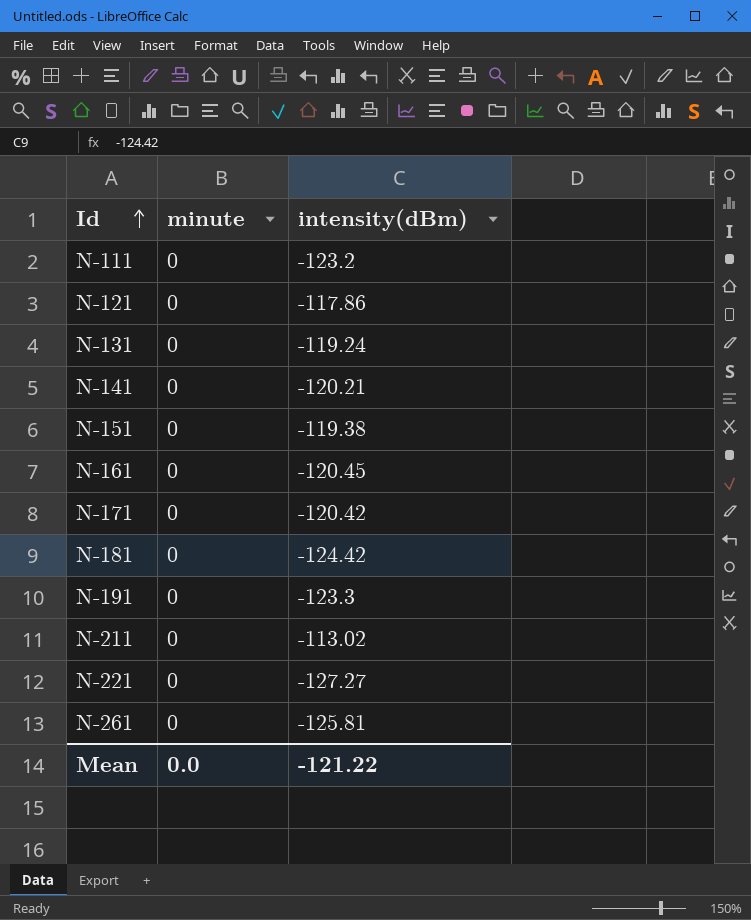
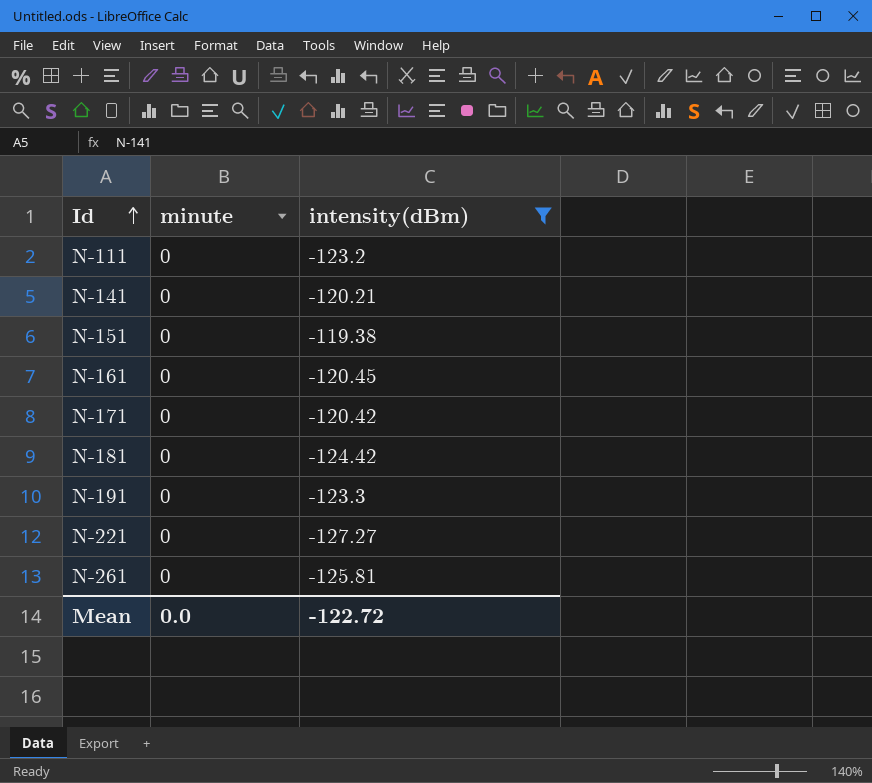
filter: none -> intensity(dBm) <= -119.38
Mean | intensity(dBm): -121.22 -> -122.72

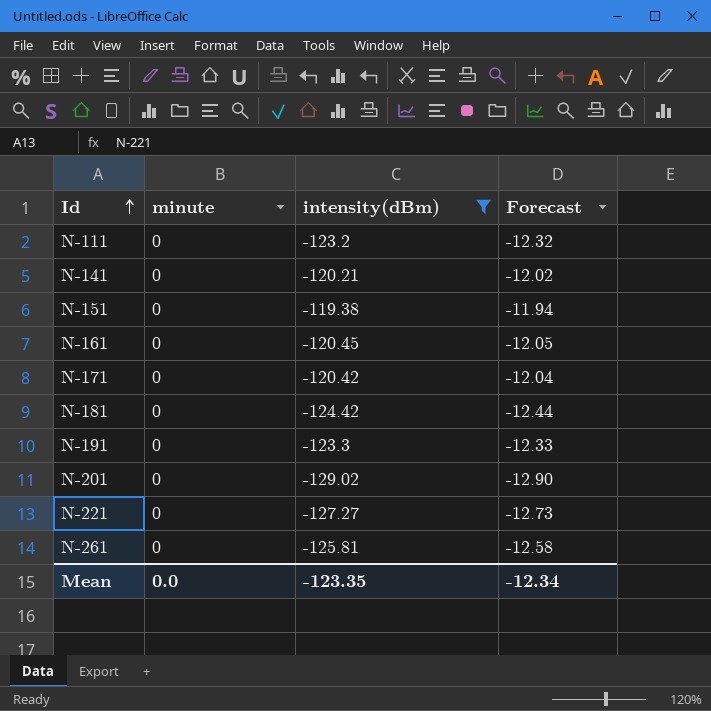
column Forecast | formula: none -> [intensity(dBm)] * 0.1
row N-201: none -> 0 | -129.02 | -12.90
Mean | intensity(dBm): -122.72 -> -123.35

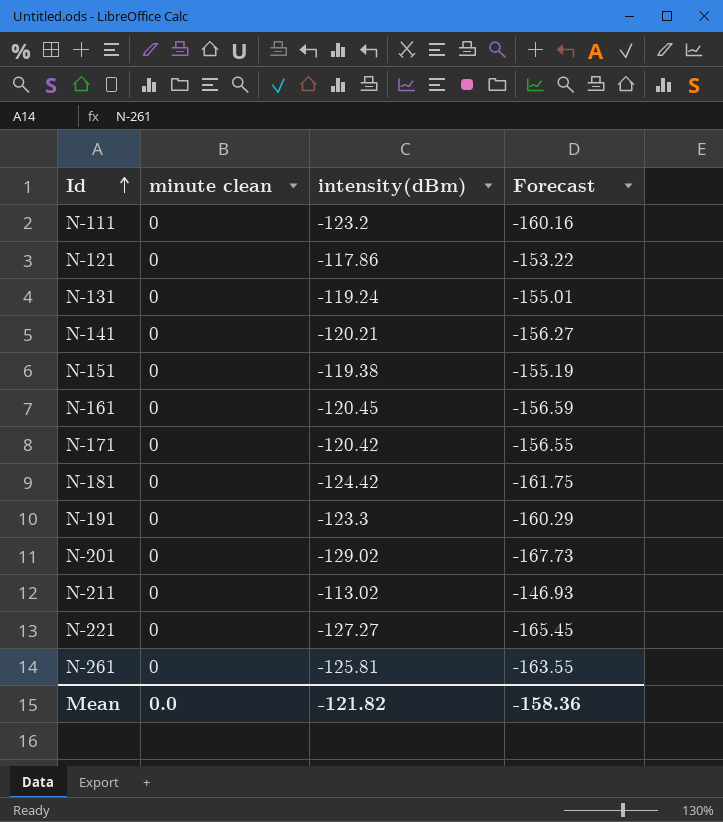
filter: intensity(dBm) <= -119.38 -> none
column name: minute -> minute clean
column Forecast | formula: [intensity(dBm)] * 0.1 -> [intensity(dBm)] * 1.3
Mean | intensity(dBm): -123.35 -> -121.82
Mean | Forecast: -12.34 -> -158.36

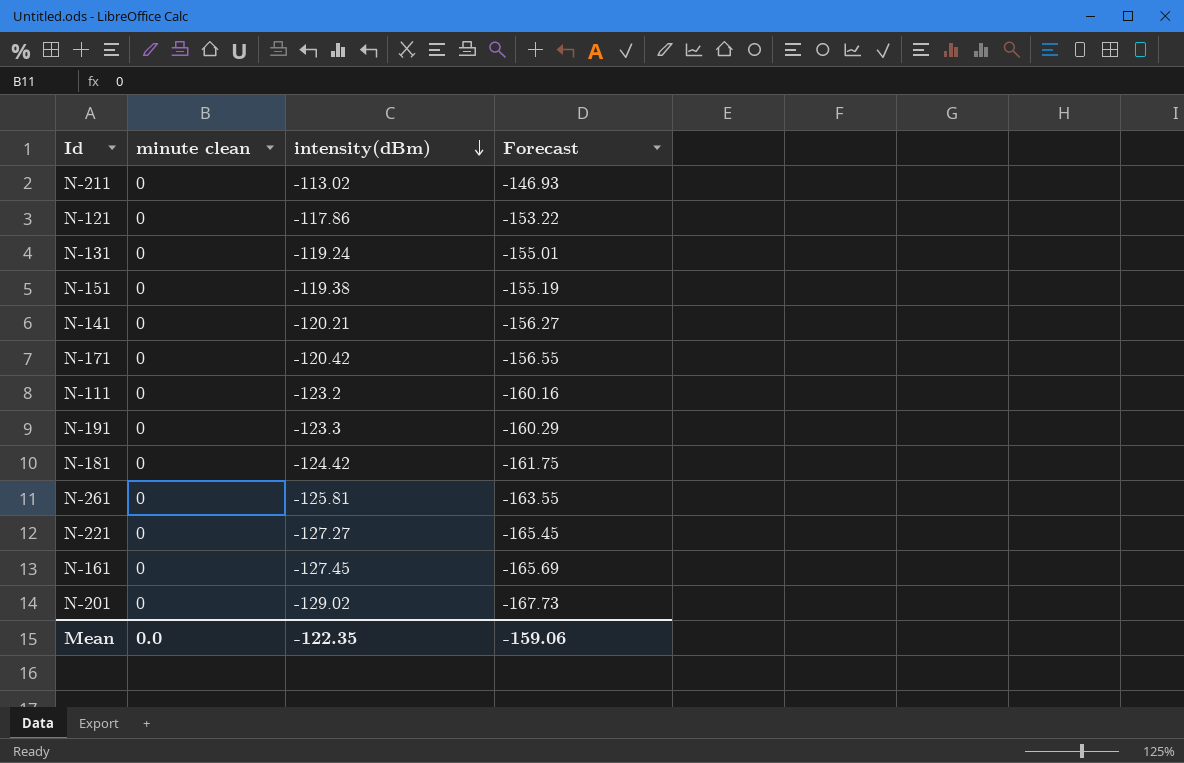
row order: Id ascending -> intensity(dBm) descending
N-161 | intensity(dBm): -120.45 -> -127.45
N-161 | Forecast: -156.59 -> -165.69
Mean | intensity(dBm): -121.82 -> -122.35
Mean | Forecast: -158.36 -> -159.06

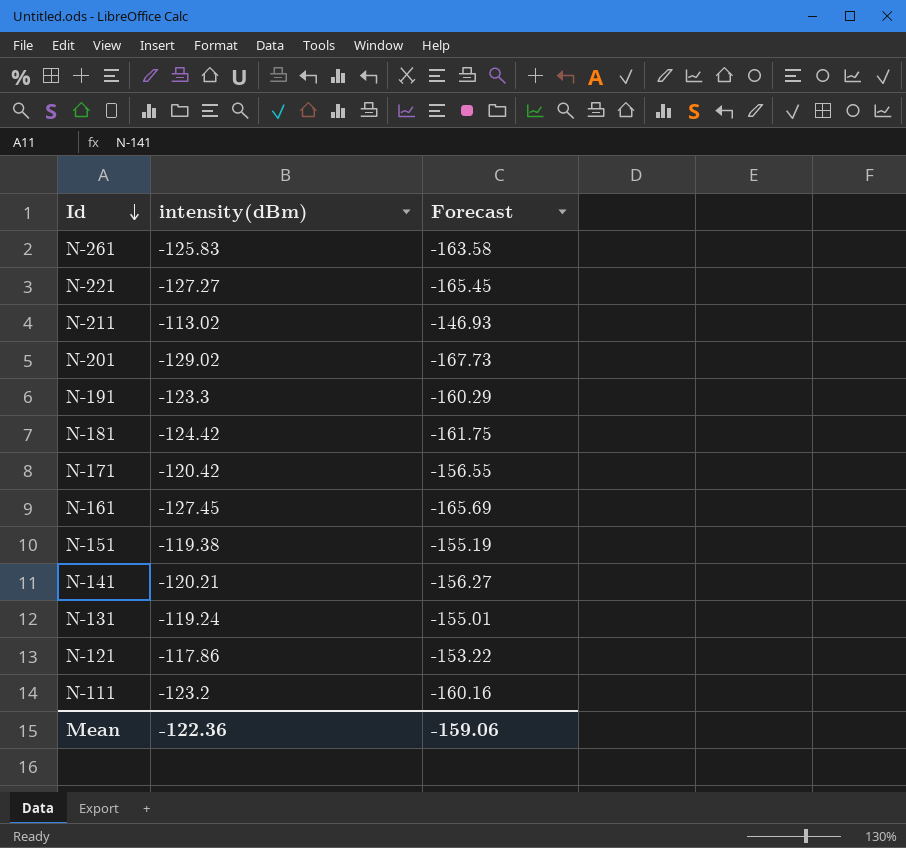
row order: intensity(dBm) descending -> Id descending
column minute clean | position: 2 -> none
N-261 | intensity(dBm): -125.81 -> -125.83
N-261 | Forecast: -163.55 -> -163.58
Mean | intensity(dBm): -122.35 -> -122.36

